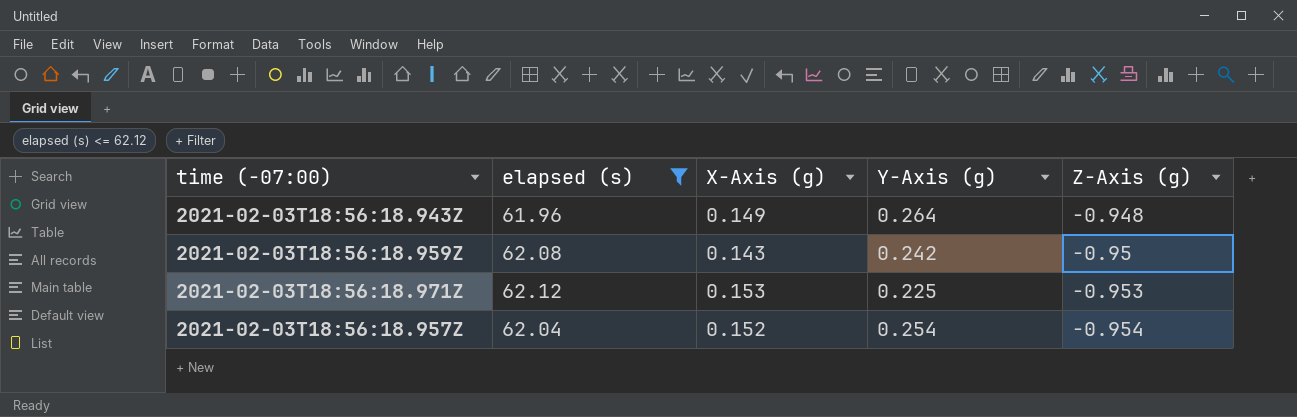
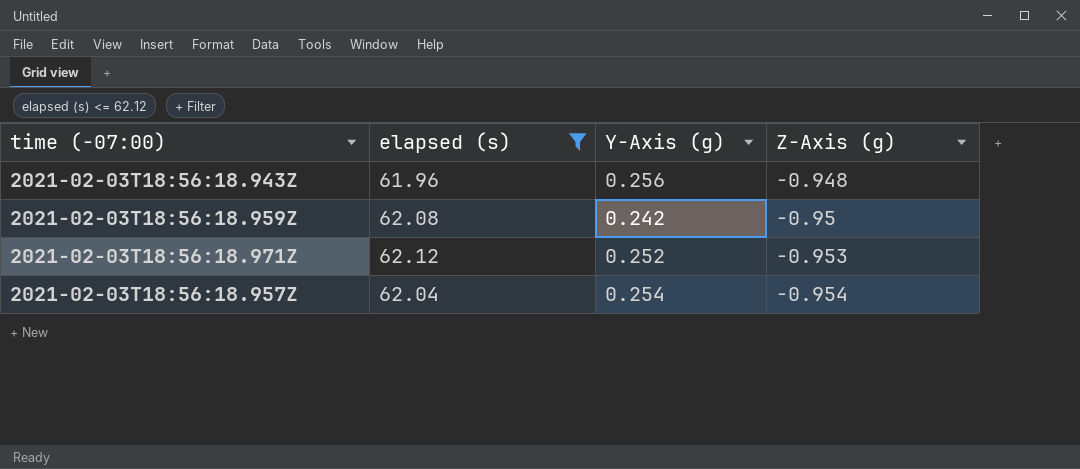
column X-Axis (g) | position: 3 -> none
2021-02-03T18:56:18.943Z | Y-Axis (g): 0.264 -> 0.256
2021-02-03T18:56:18.971Z | Y-Axis (g): 0.225 -> 0.252

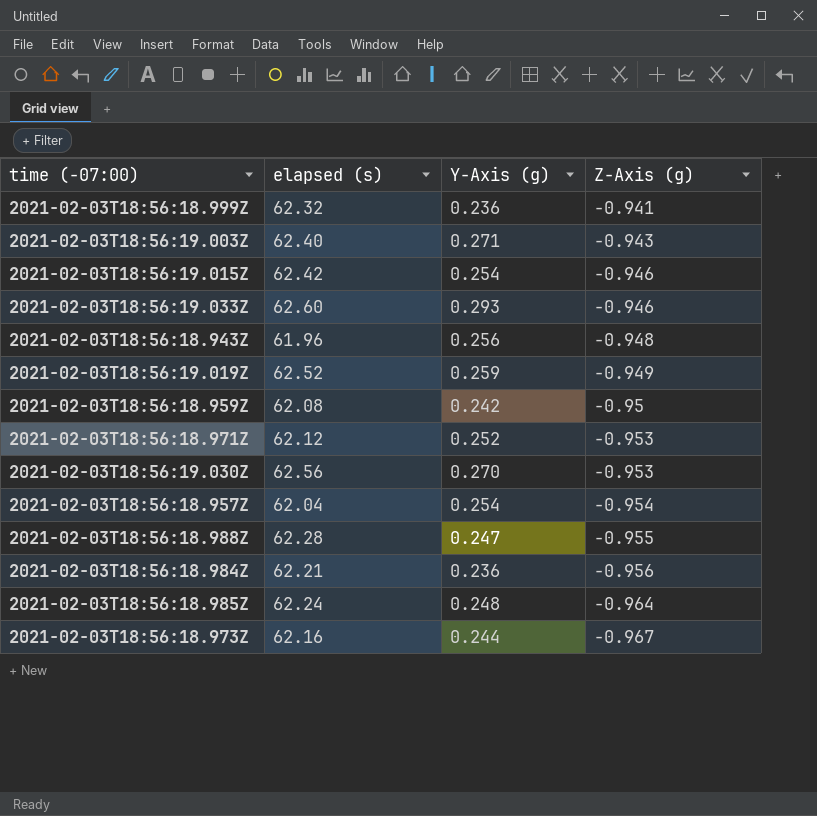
filter: elapsed (s) <= 62.12 -> none

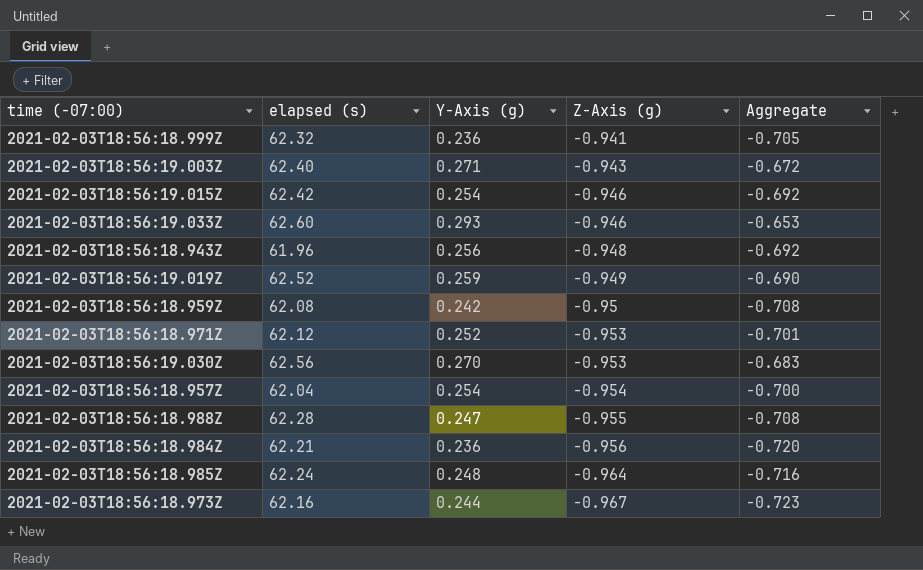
column Aggregate | formula: none -> [Y-Axis (g)] + [Z-Axis (g)]

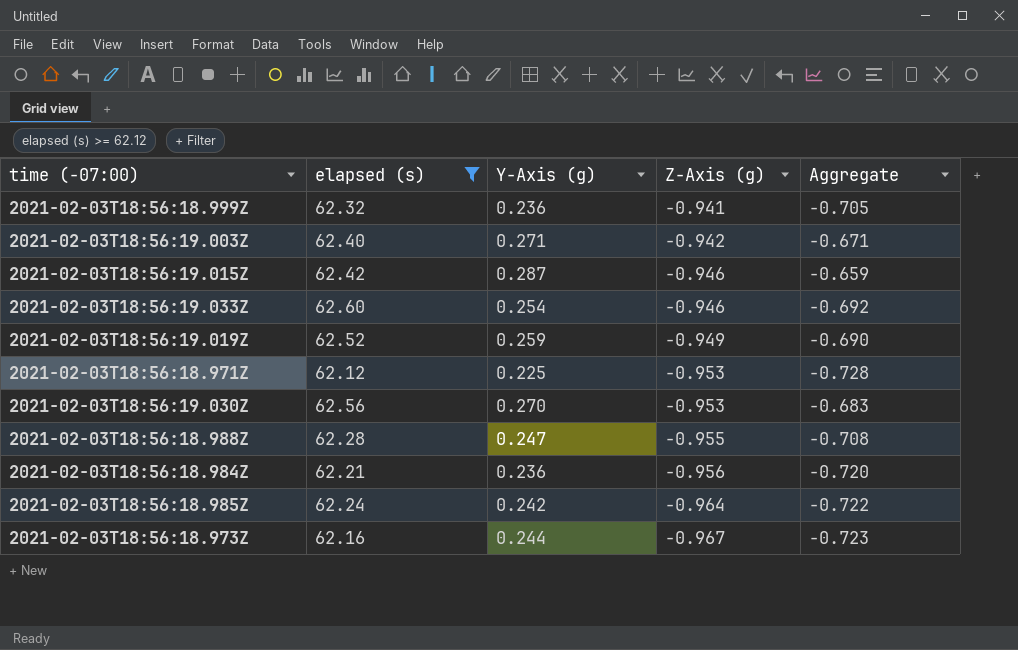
filter: none -> elapsed (s) >= 62.12
2021-02-03T18:56:19.003Z | Z-Axis (g): -0.943 -> -0.942
2021-02-03T18:56:19.003Z | Aggregate: -0.672 -> -0.671
2021-02-03T18:56:19.015Z | Y-Axis (g): 0.254 -> 0.287
2021-02-03T18:56:19.015Z | Aggregate: -0.692 -> -0.659
2021-02-03T18:56:19.033Z | Y-Axis (g): 0.293 -> 0.254
2021-02-03T18:56:19.033Z | Aggregate: -0.653 -> -0.692
2021-02-03T18:56:18.971Z | Y-Axis (g): 0.252 -> 0.225
2021-02-03T18:56:18.971Z | Aggregate: -0.701 -> -0.728
2021-02-03T18:56:18.985Z | Y-Axis (g): 0.248 -> 0.242
2021-02-03T18:56:18.985Z | Aggregate: -0.716 -> -0.722

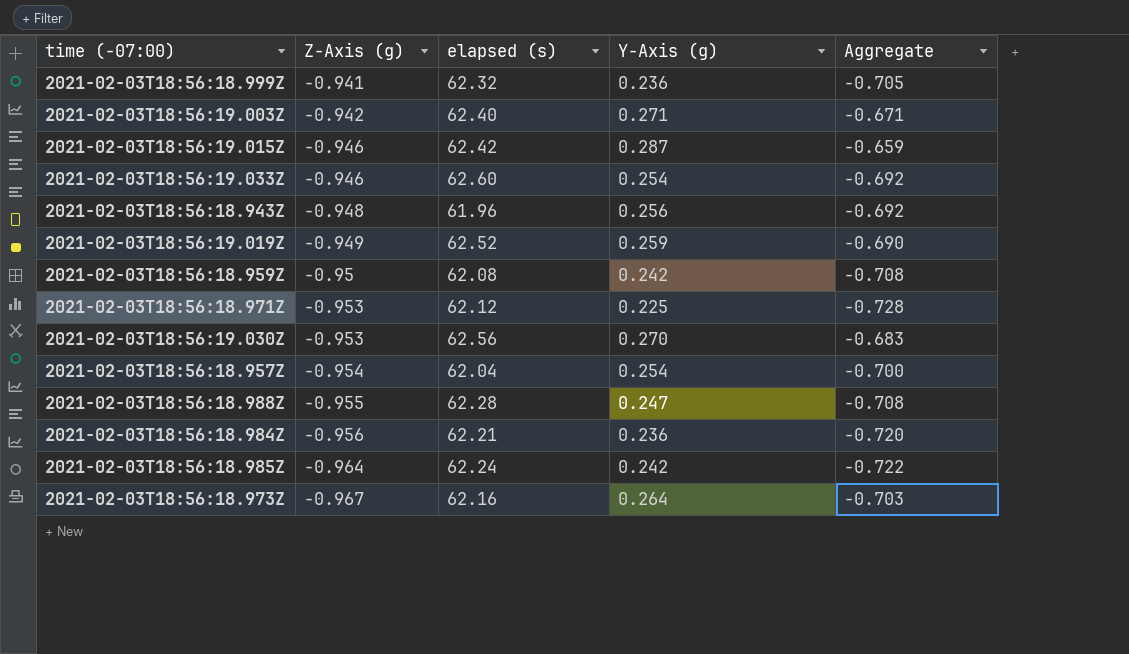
filter: elapsed (s) >= 62.12 -> none
column Z-Axis (g) | position: 4 -> 2
2021-02-03T18:56:18.973Z | Y-Axis (g): 0.244 -> 0.264
2021-02-03T18:56:18.973Z | Aggregate: -0.723 -> -0.703

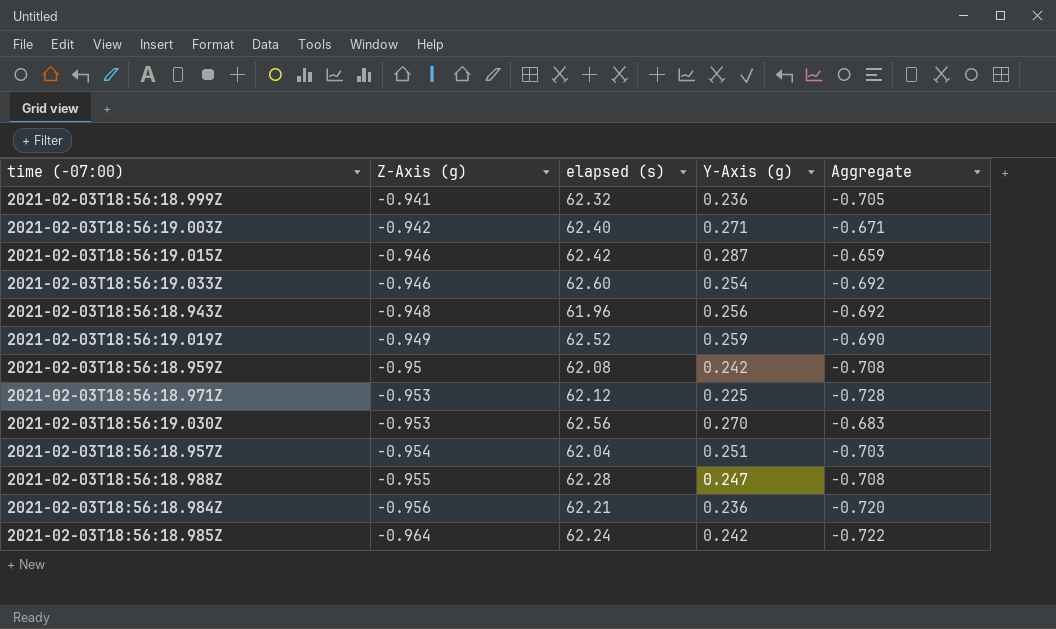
row 2021-02-03T18:56:18.973Z: -0.967 | 62.16 | 0.264 | -0.703 -> none
2021-02-03T18:56:18.957Z | Y-Axis (g): 0.254 -> 0.251
2021-02-03T18:56:18.957Z | Aggregate: -0.700 -> -0.703

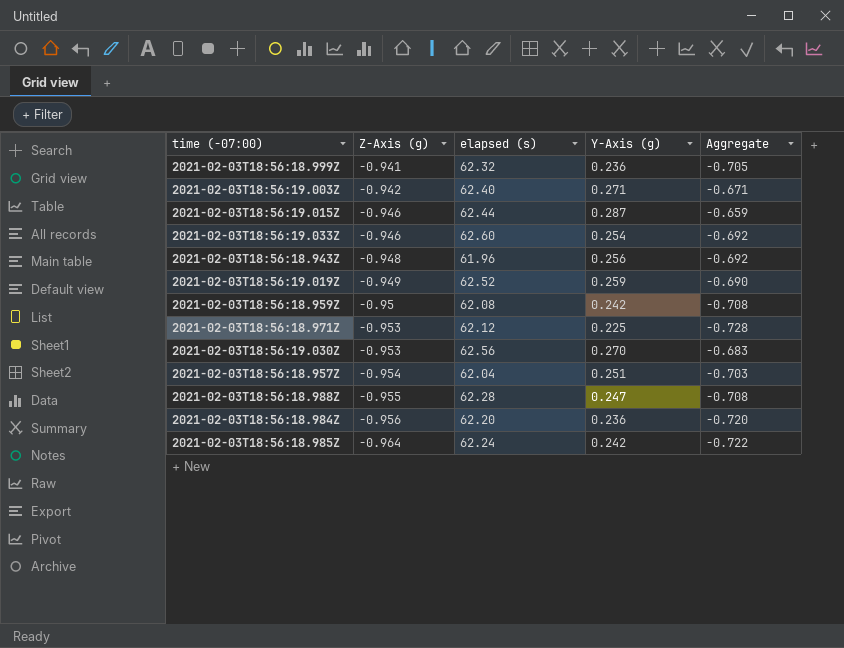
2021-02-03T18:56:19.015Z | elapsed (s): 62.42 -> 62.44
2021-02-03T18:56:18.984Z | elapsed (s): 62.21 -> 62.20

